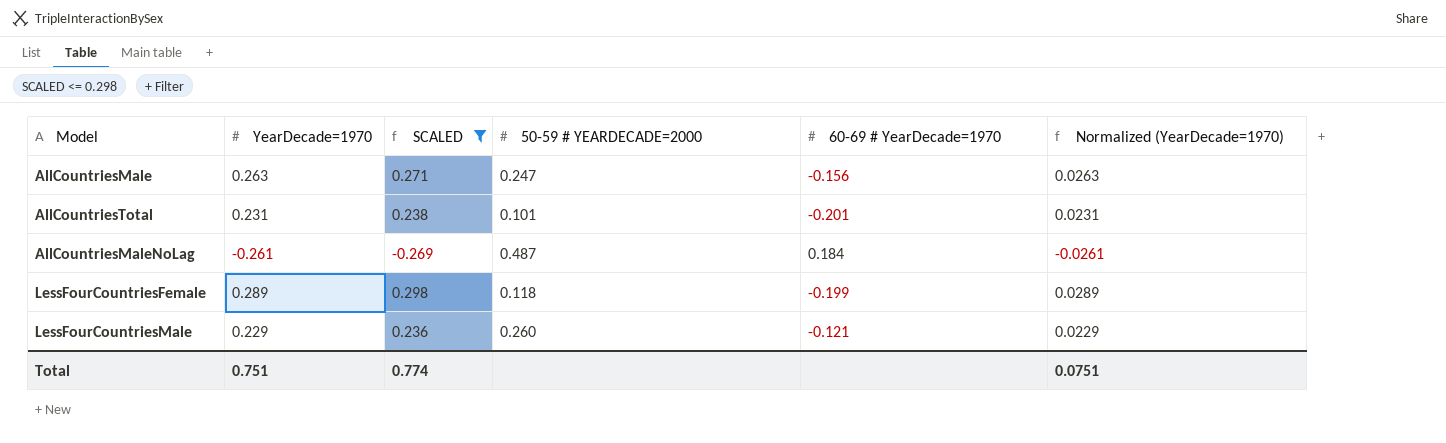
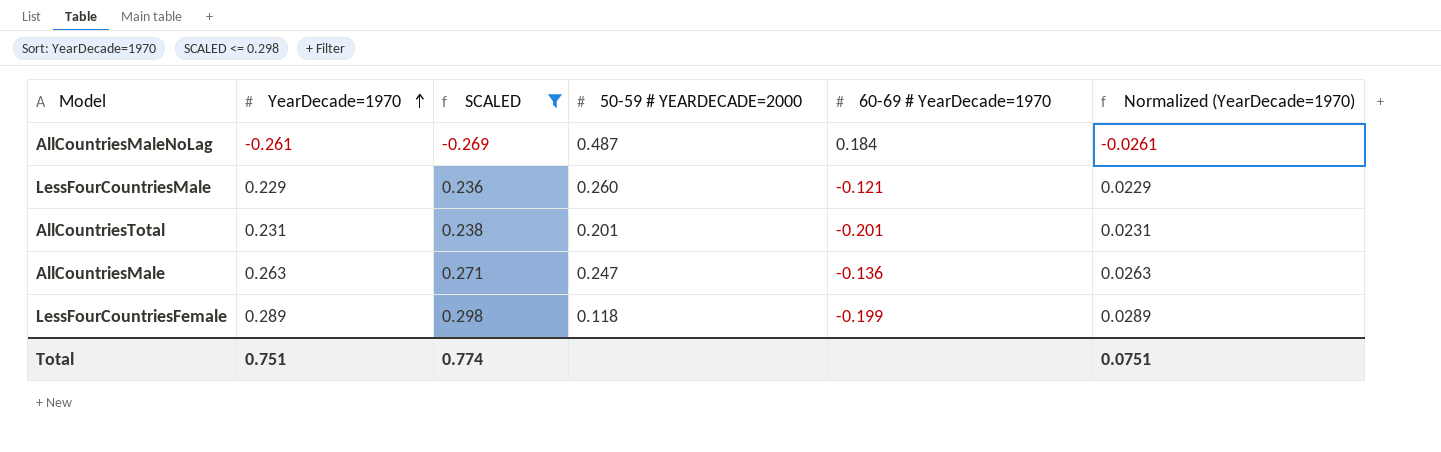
row order: none -> YearDecade=1970 ascending
AllCountriesTotal | 50-59 # YEARDECADE=2000: 0.101 -> 0.201
AllCountriesMale | 60-69 # YearDecade=1970: -0.156 -> -0.136

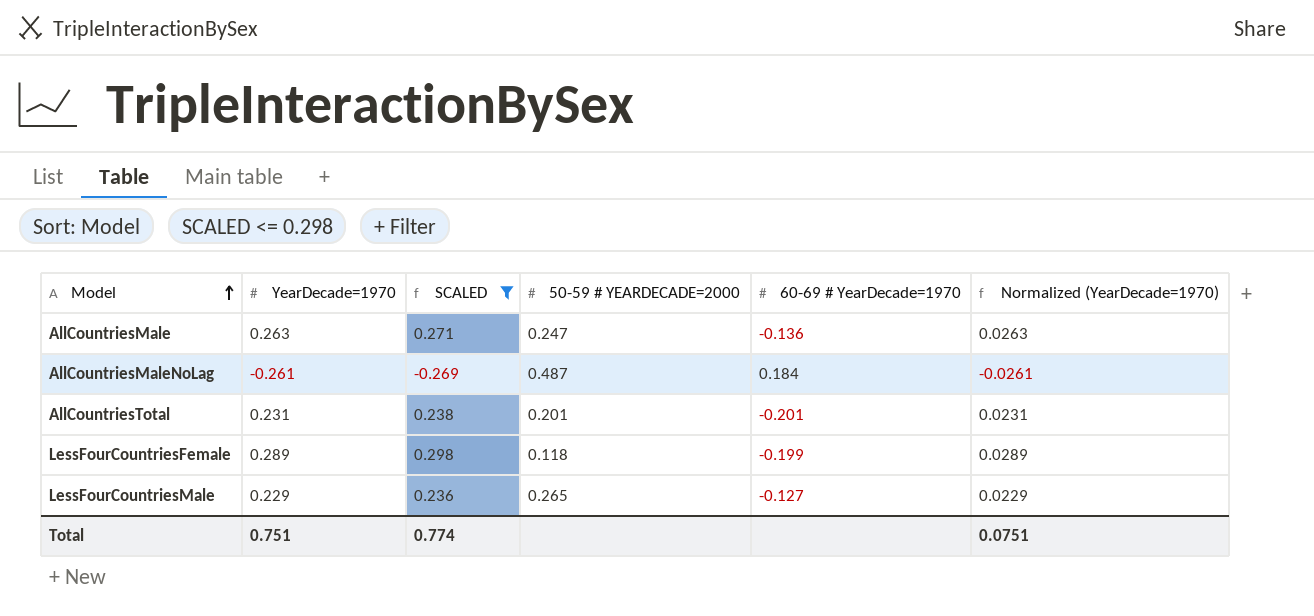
row order: YearDecade=1970 ascending -> Model ascending
LessFourCountriesMale | 50-59 # YEARDECADE=2000: 0.260 -> 0.265
LessFourCountriesMale | 60-69 # YearDecade=1970: -0.121 -> -0.127

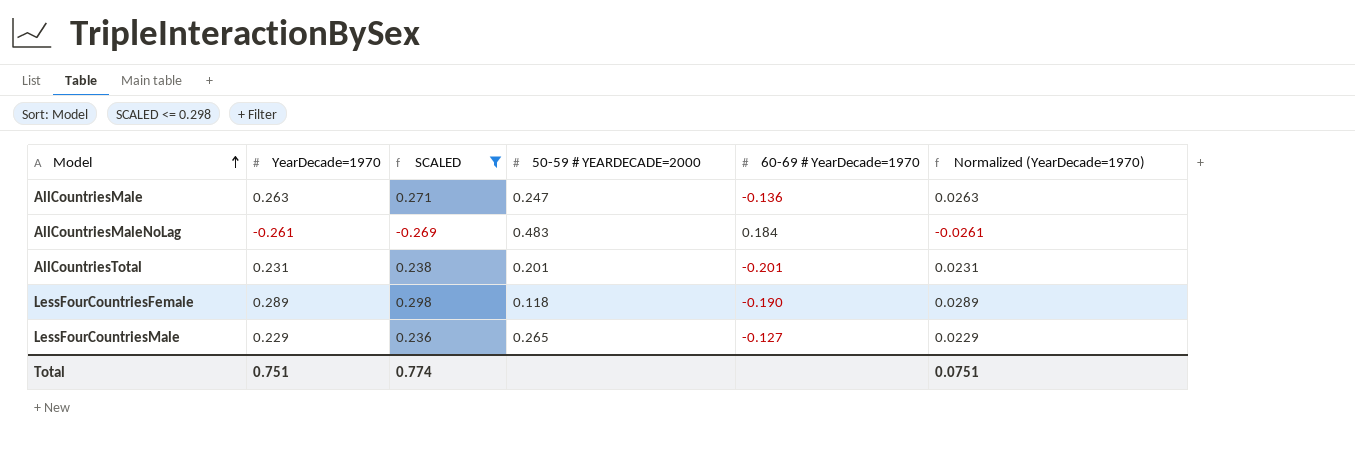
AllCountriesMaleNoLag | 50-59 # YEARDECADE=2000: 0.487 -> 0.483
LessFourCountriesFemale | 60-69 # YearDecade=1970: -0.199 -> -0.190

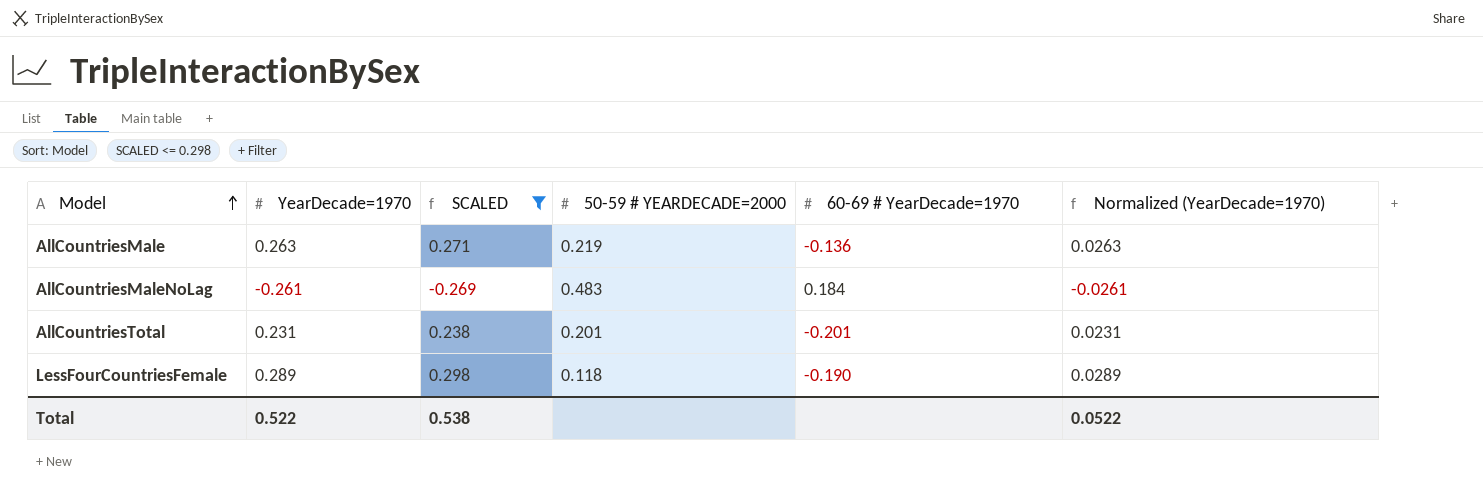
row LessFourCountriesMale: 0.229 | 0.236 | 0.265 | -0.127 | 0.0229 -> none
AllCountriesMale | 50-59 # YEARDECADE=2000: 0.247 -> 0.219
Total | YearDecade=1970: 0.751 -> 0.522
Total | SCALED: 0.774 -> 0.538
Total | Normalized (YearDecade=1970): 0.0751 -> 0.0522

